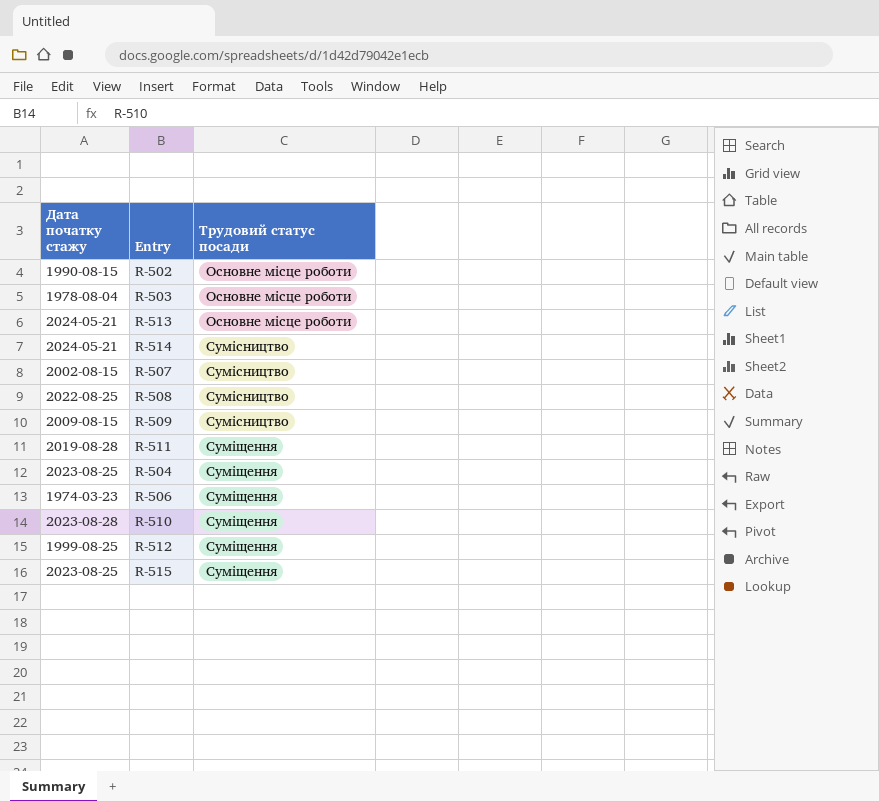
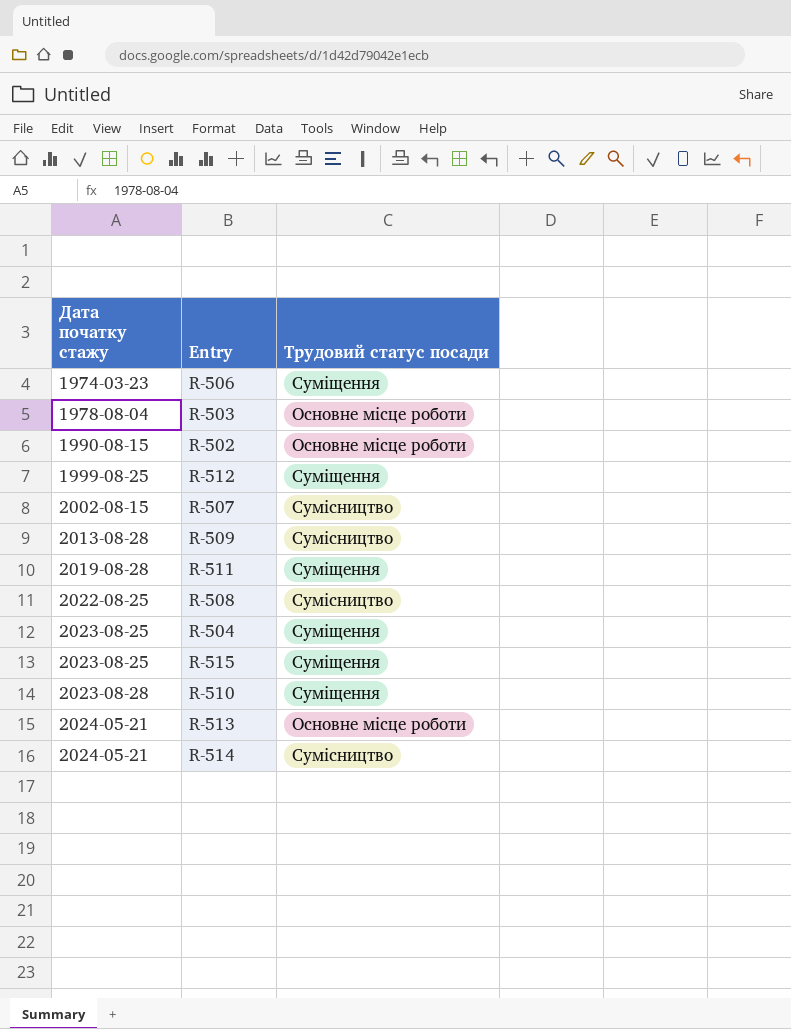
row order: Трудовий статус посади ascending -> Дата початку стажу ascending
R-509 | Дата початку стажу: 2009-08-15 -> 2013-08-28

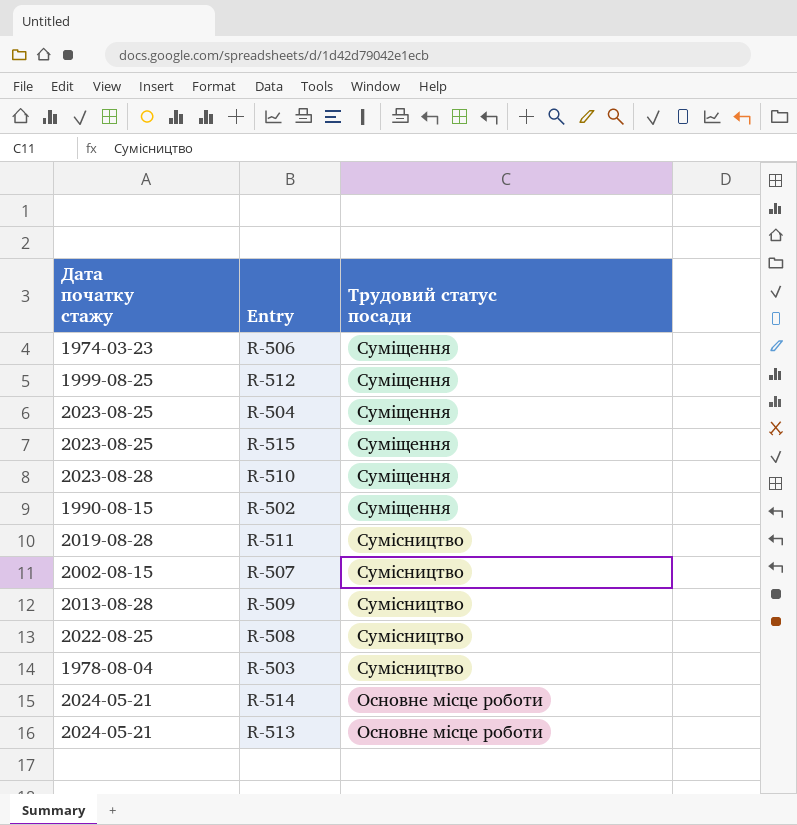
row order: Дата початку стажу ascending -> Трудовий статус посади descending
R-502 | Трудовий статус посади: Основне місце роботи -> Суміщення
R-511 | Трудовий статус посади: Суміщення -> Сумісництво
R-503 | Трудовий статус посади: Основне місце роботи -> Сумісництво
R-514 | Трудовий статус посади: Сумісництво -> Основне місце роботи

